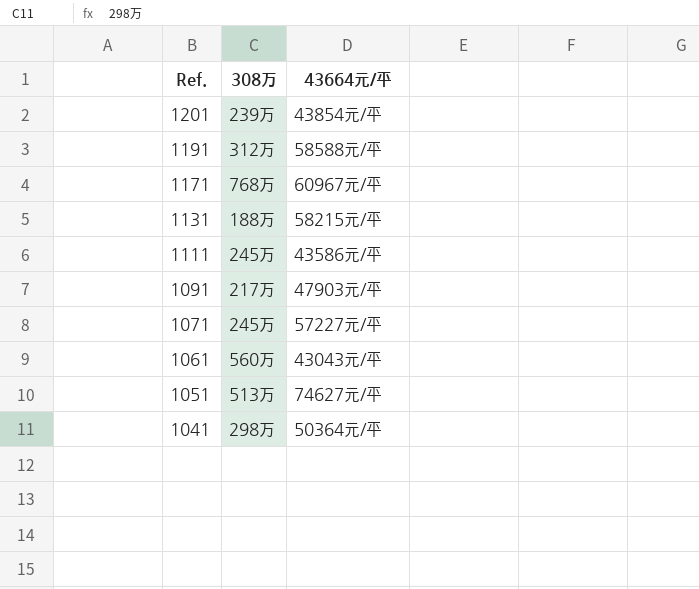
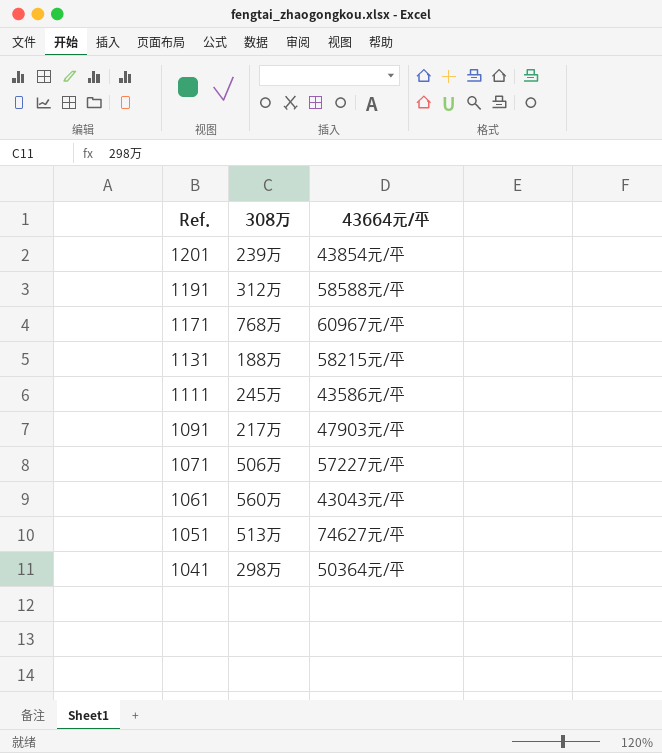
1071 | 308万: 245万 -> 506万

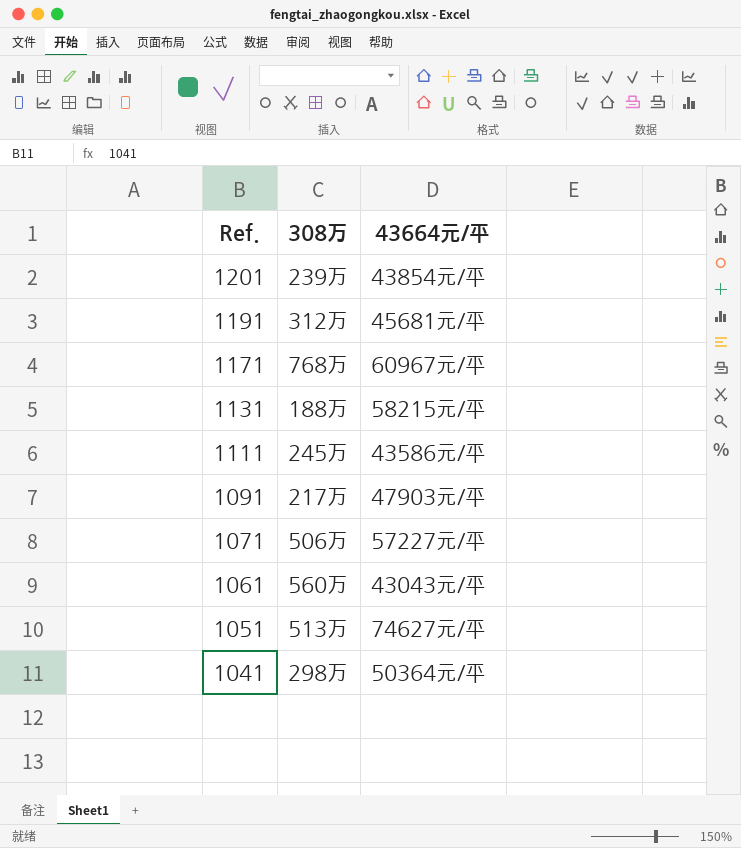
1191 | 43664元/平: 58588元/平 -> 45681元/平

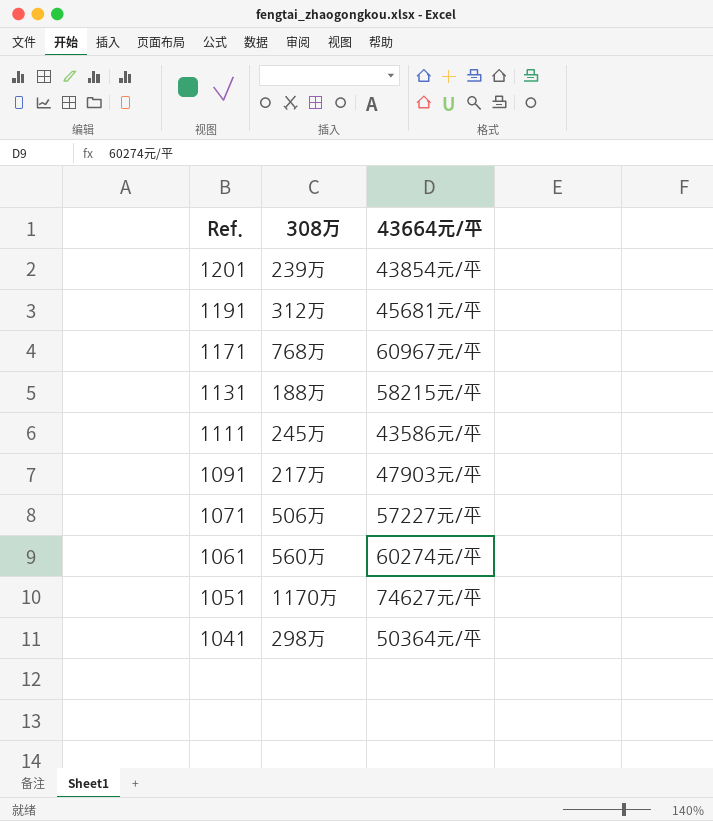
1061 | 43664元/平: 43043元/平 -> 60274元/平
1051 | 308万: 513万 -> 1170万

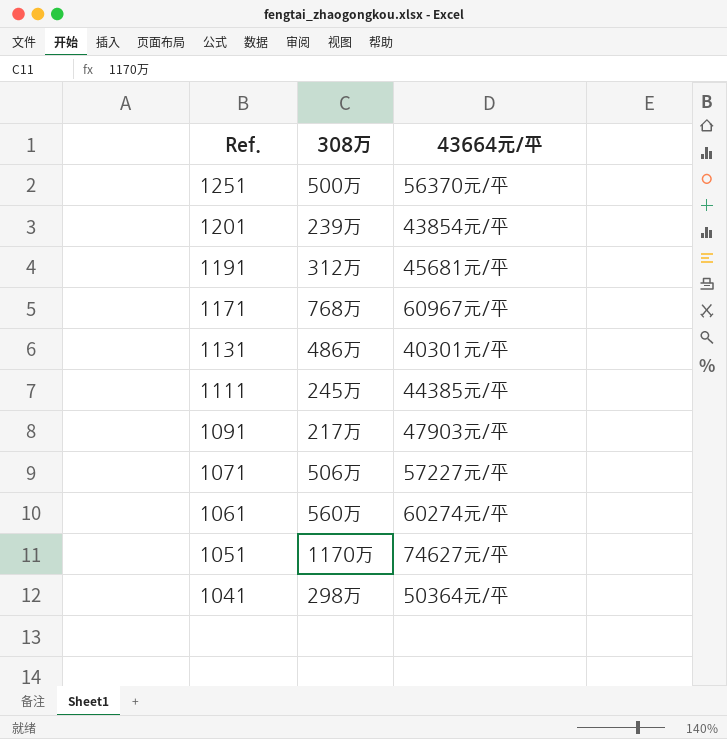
row 1251: none -> 500万 | 56370元/平
1131 | 308万: 188万 -> 486万
1131 | 43664元/平: 58215元/平 -> 40301元/平
1111 | 43664元/平: 43586元/平 -> 44385元/平

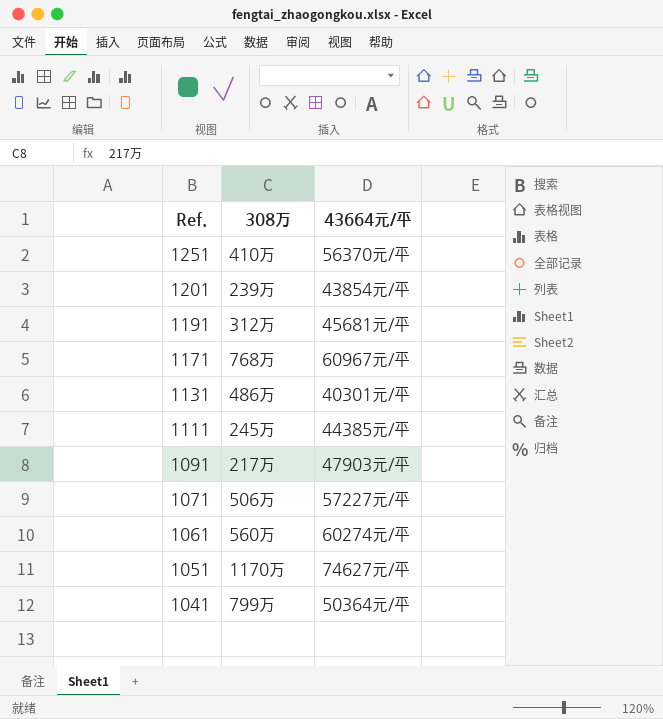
1251 | 308万: 500万 -> 410万
1041 | 308万: 298万 -> 799万

